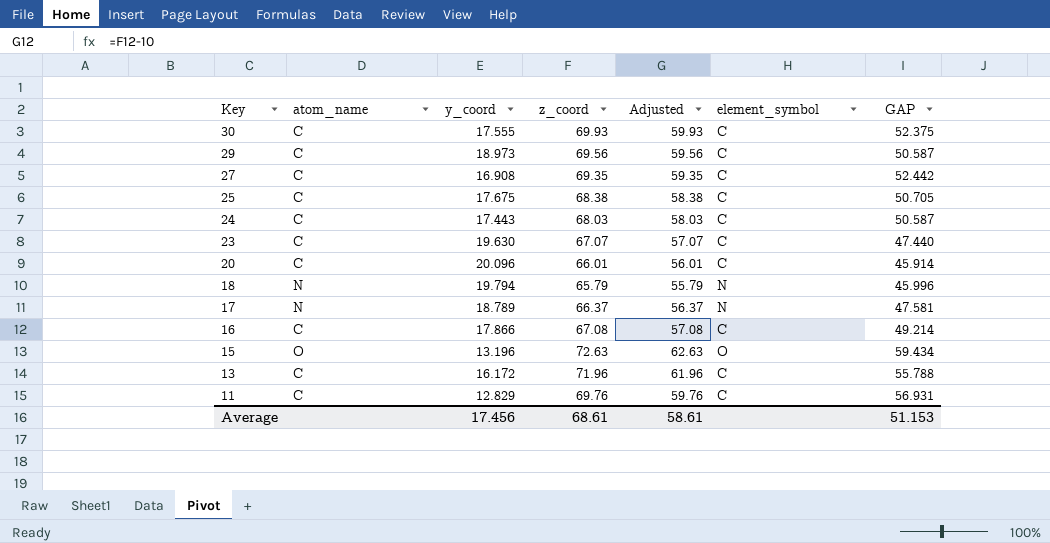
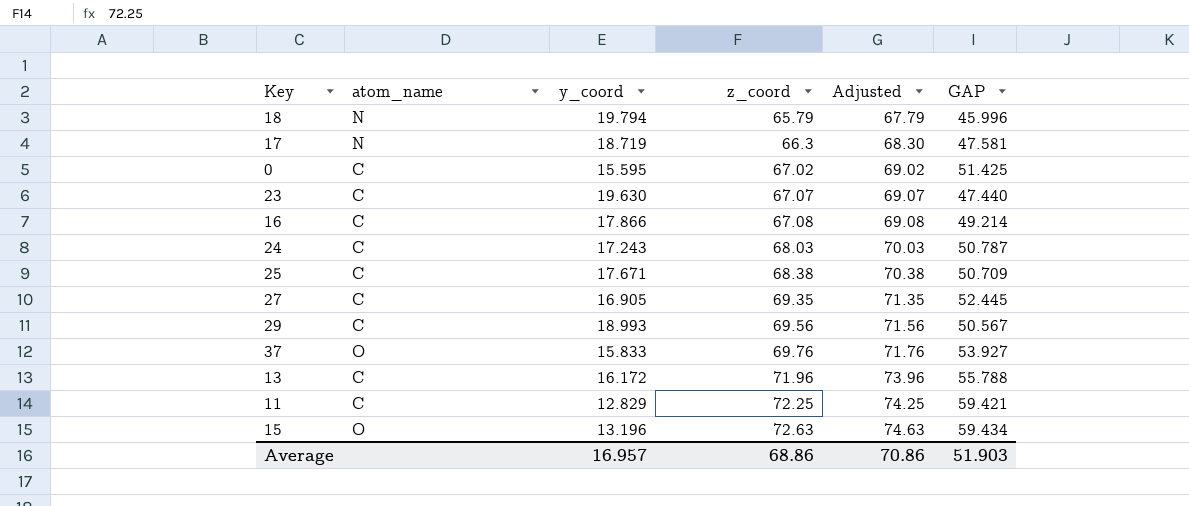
row order: Key descending -> z_coord ascending
column element_symbol | position: 6 -> none
column Adjusted | formula: [z_coord] - 10 -> [z_coord] + 2
row 30: C | 17.555 | 69.93 | 59.93 | C | 52.375 -> none
row 20: C | 20.096 | 66.01 | 56.01 | C | 45.914 -> none
17 | y_coord: 18.789 -> 18.719
17 | z_coord: 66.37 -> 66.3
row 0: none -> C | 15.595 | 67.02 | 69.02 | 51.425
24 | y_coord: 17.443 -> 17.243
24 | GAP: 50.587 -> 50.787
25 | y_coord: 17.675 -> 17.671
25 | GAP: 50.705 -> 50.709
27 | y_coord: 16.908 -> 16.905
27 | GAP: 52.442 -> 52.445
29 | y_coord: 18.973 -> 18.993
29 | GAP: 50.587 -> 50.567
row 37: none -> O | 15.833 | 69.76 | 71.76 | 53.927
11 | z_coord: 69.76 -> 72.25
11 | GAP: 56.931 -> 59.421
Average | y_coord: 17.456 -> 16.957
Average | z_coord: 68.61 -> 68.86
Average | Adjusted: 58.61 -> 70.86
Average | GAP: 51.153 -> 51.903

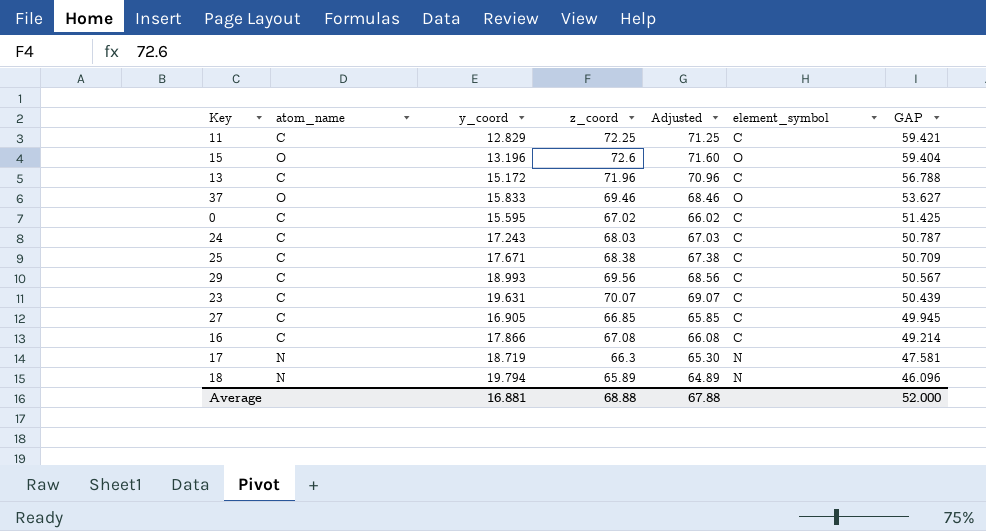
row order: z_coord ascending -> GAP descending
column Adjusted | formula: [z_coord] + 2 -> [z_coord] - 1
column element_symbol | position: none -> 6
15 | z_coord: 72.63 -> 72.6
15 | GAP: 59.434 -> 59.404
13 | y_coord: 16.172 -> 15.172
13 | GAP: 55.788 -> 56.788
37 | z_coord: 69.76 -> 69.46
37 | GAP: 53.927 -> 53.627
23 | y_coord: 19.630 -> 19.631
23 | z_coord: 67.07 -> 70.07
23 | GAP: 47.440 -> 50.439
27 | z_coord: 69.35 -> 66.85
27 | GAP: 52.445 -> 49.945
18 | z_coord: 65.79 -> 65.89
18 | GAP: 45.996 -> 46.096
Average | y_coord: 16.957 -> 16.881
Average | z_coord: 68.86 -> 68.88
Average | Adjusted: 70.86 -> 67.88
Average | GAP: 51.903 -> 52.000

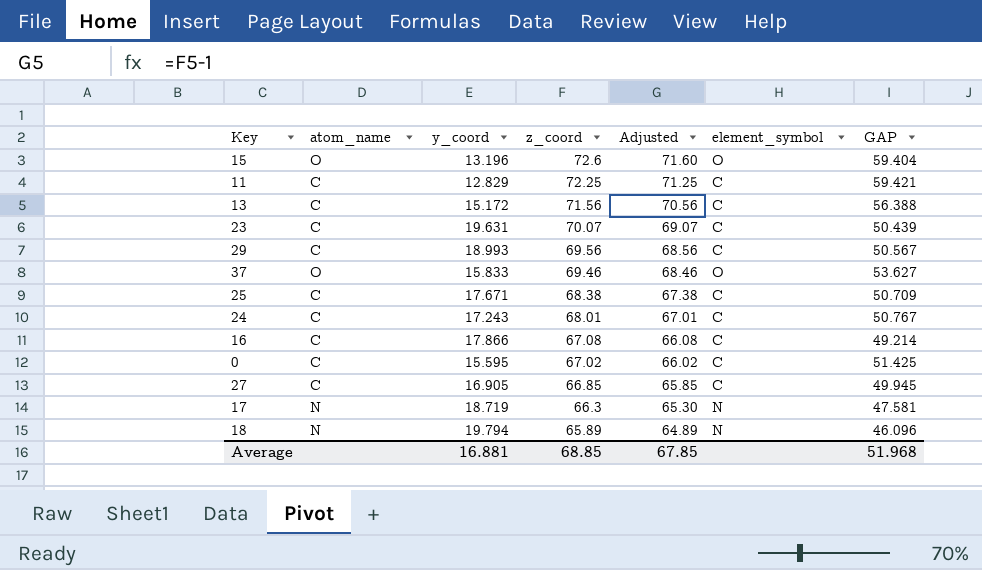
row order: GAP descending -> z_coord descending
13 | z_coord: 71.96 -> 71.56
13 | Adjusted: 70.96 -> 70.56
13 | GAP: 56.788 -> 56.388
24 | z_coord: 68.03 -> 68.01
24 | Adjusted: 67.03 -> 67.01
24 | GAP: 50.787 -> 50.767
Average | z_coord: 68.88 -> 68.85
Average | Adjusted: 67.88 -> 67.85
Average | GAP: 52.000 -> 51.968

